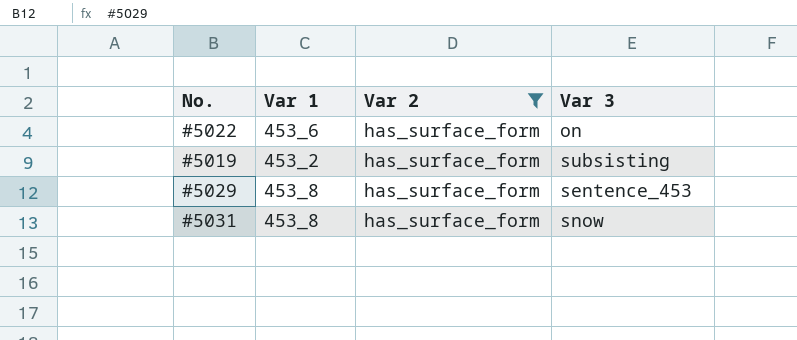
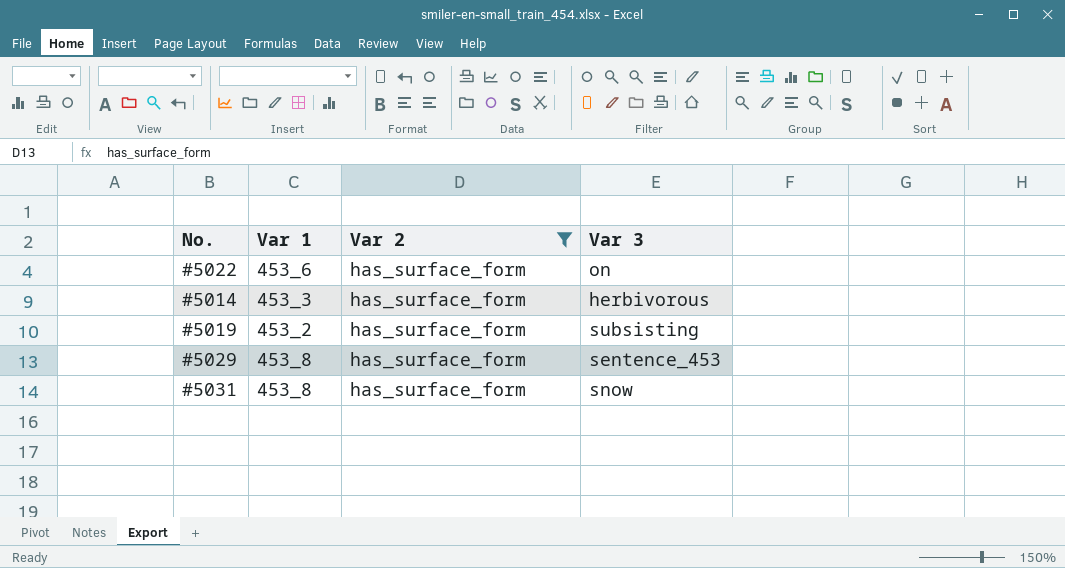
row #5014: none -> 453_3 | has_surface_form | herbivorous

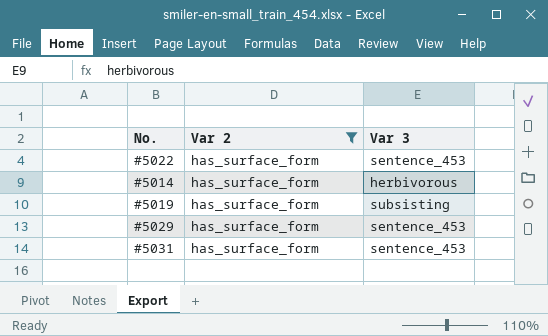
column Var 1 | position: 2 -> none
#5022 | Var 3: on -> sentence_453
#5031 | Var 3: snow -> sentence_453

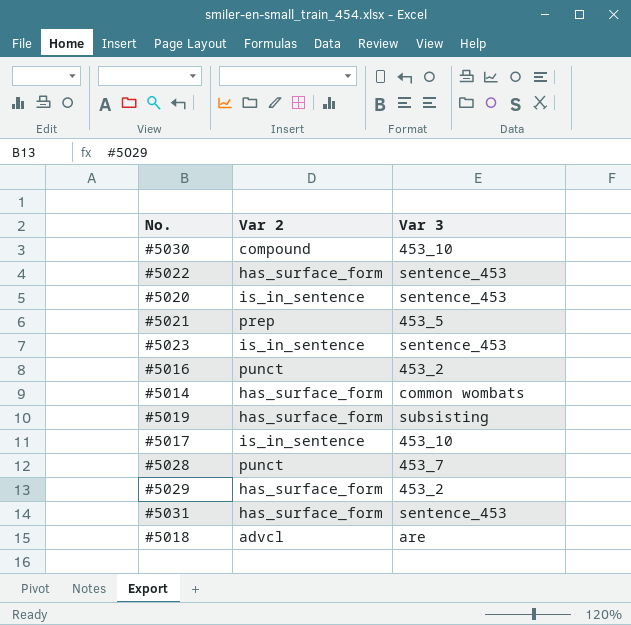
filter: Var 2 = has_surface_form -> none
#5014 | Var 3: herbivorous -> common wombats
#5029 | Var 3: sentence_453 -> 453_2

